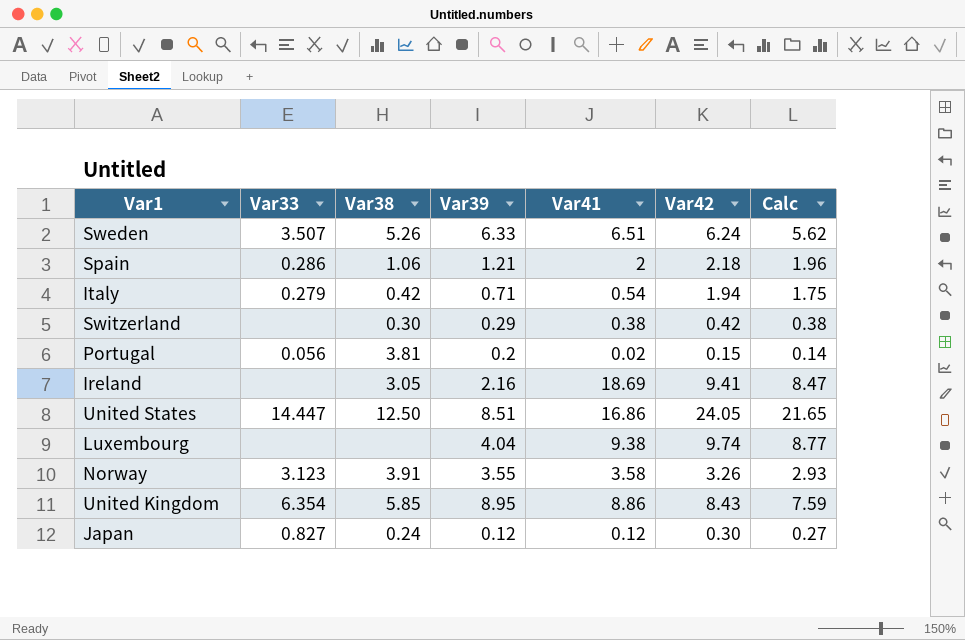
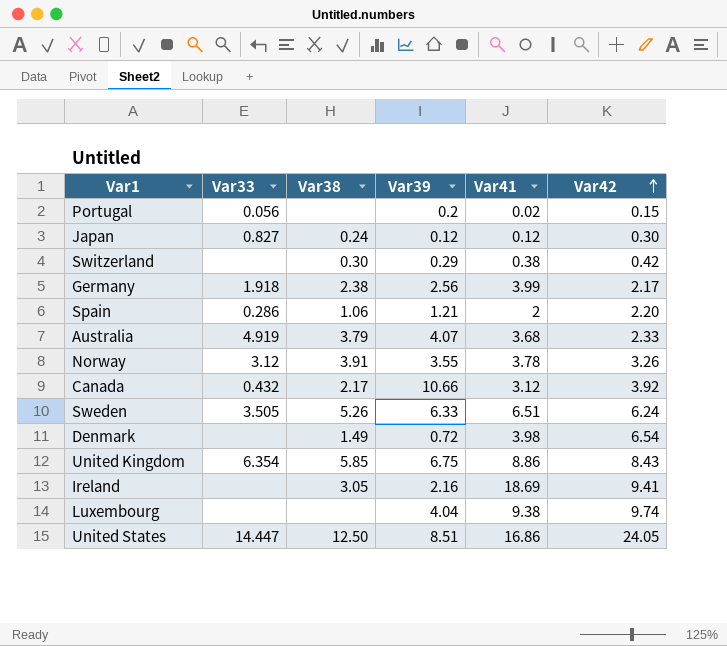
row order: none -> Var42 ascending
column Calc | formula: [Var42] * 0.9 -> none
row Italy: 0.279 | 0.42 | 0.71 | 0.54 | 1.94 | 1.75 -> none
Portugal | Var38: 3.81 -> none
row Germany: none -> 1.918 | 2.38 | 2.56 | 3.99 | 2.17
Spain | Var42: 2.18 -> 2.20
row Australia: none -> 4.919 | 3.79 | 4.07 | 3.68 | 2.33
Norway | Var33: 3.123 -> 3.12
Norway | Var41: 3.58 -> 3.78
row Canada: none -> 0.432 | 2.17 | 10.66 | 3.12 | 3.92
Sweden | Var33: 3.507 -> 3.505
row Denmark: none -> none | 1.49 | 0.72 | 3.98 | 6.54
United Kingdom | Var39: 8.95 -> 6.75

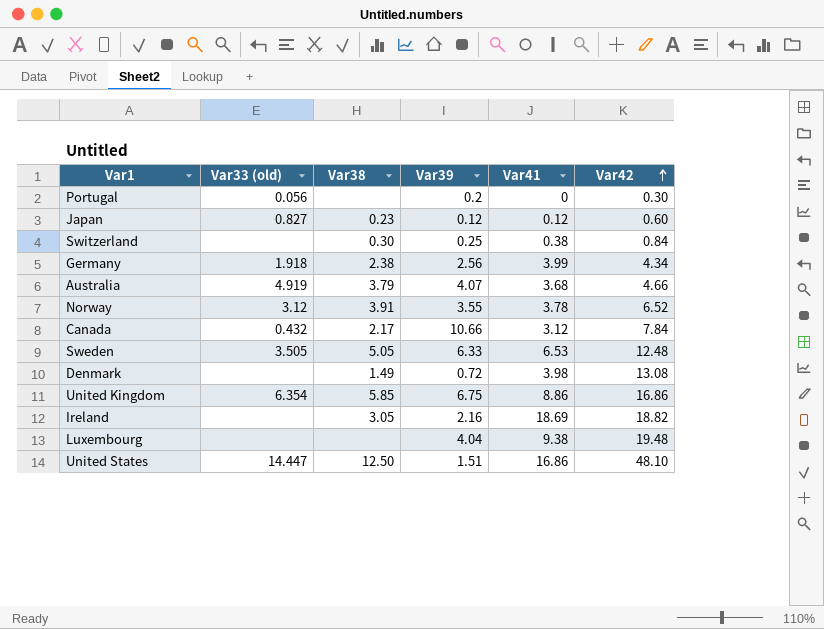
column name: Var33 -> Var33 (old)
row Spain: 0.286 | 1.06 | 1.21 | 2 | 2.20 -> none
Portugal | Var41: 0.02 -> 0
Portugal | Var42: 0.15 -> 0.30
Japan | Var38: 0.24 -> 0.23
Japan | Var42: 0.30 -> 0.60
Switzerland | Var39: 0.29 -> 0.25
Switzerland | Var42: 0.42 -> 0.84
Germany | Var42: 2.17 -> 4.34
Australia | Var42: 2.33 -> 4.66
Norway | Var42: 3.26 -> 6.52
Canada | Var42: 3.92 -> 7.84
Sweden | Var38: 5.26 -> 5.05
Sweden | Var41: 6.51 -> 6.53
Sweden | Var42: 6.24 -> 12.48
Denmark | Var42: 6.54 -> 13.08
United Kingdom | Var42: 8.43 -> 16.86
Ireland | Var42: 9.41 -> 18.82
Luxembourg | Var42: 9.74 -> 19.48
United States | Var39: 8.51 -> 1.51
United States | Var42: 24.05 -> 48.10

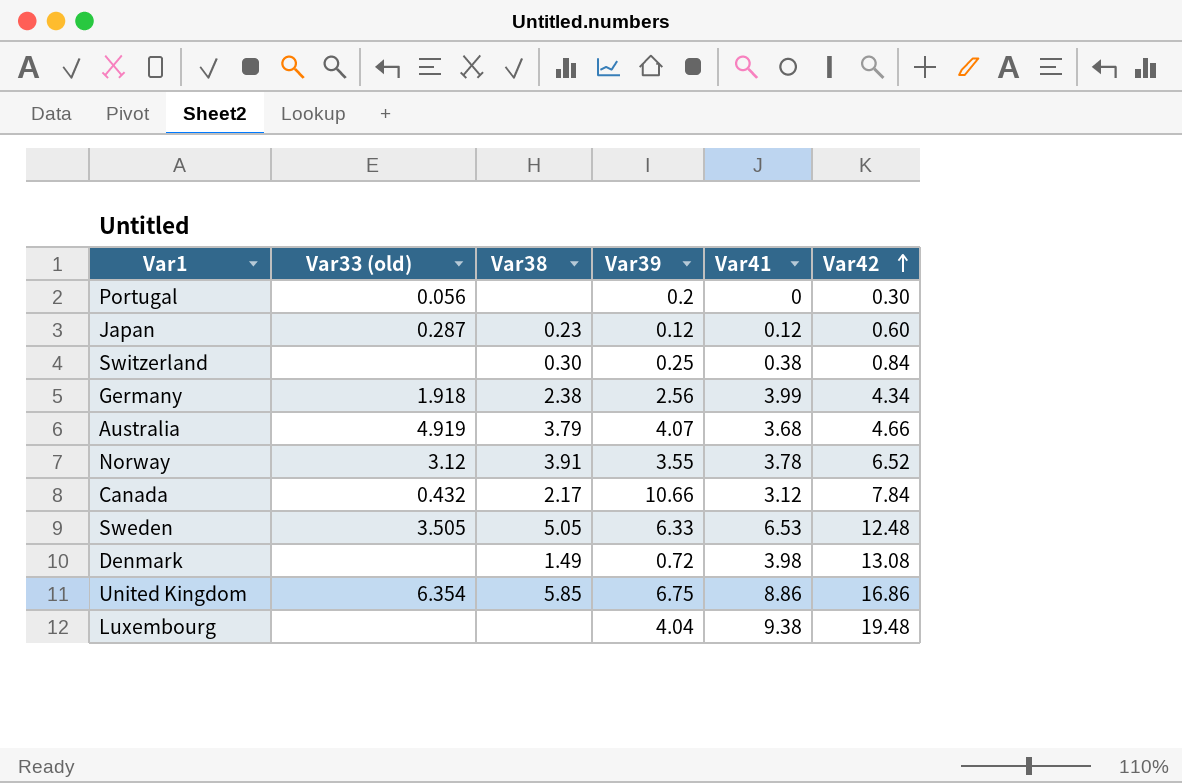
row Ireland: none | 3.05 | 2.16 | 18.69 | 18.82 -> none
row United States: 14.447 | 12.50 | 1.51 | 16.86 | 48.10 -> none
Japan | Var33 (old): 0.827 -> 0.287

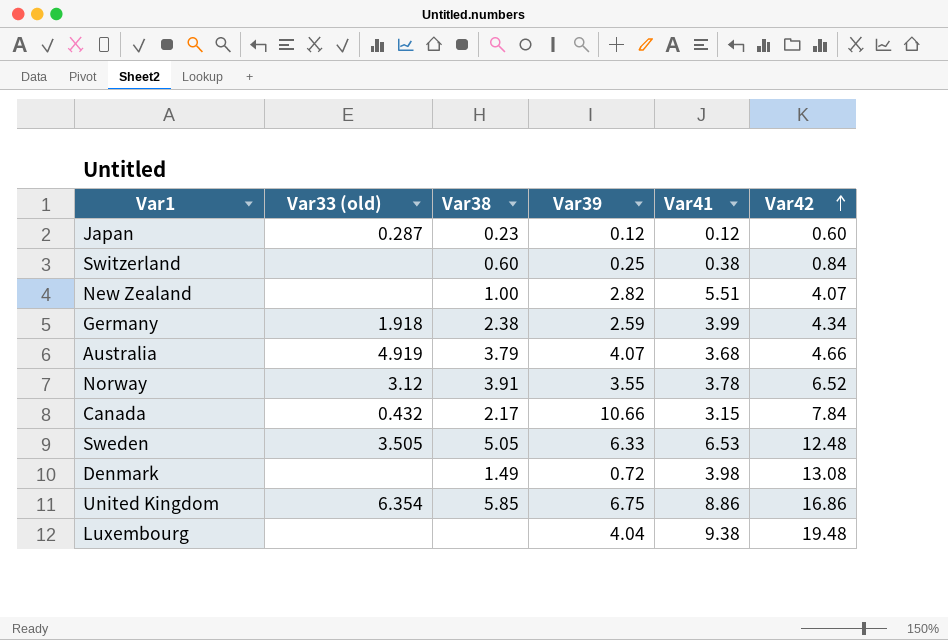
row Portugal: 0.056 | none | 0.2 | 0 | 0.30 -> none
Switzerland | Var38: 0.30 -> 0.60
row New Zealand: none -> none | 1.00 | 2.82 | 5.51 | 4.07
Germany | Var39: 2.56 -> 2.59
Canada | Var41: 3.12 -> 3.15

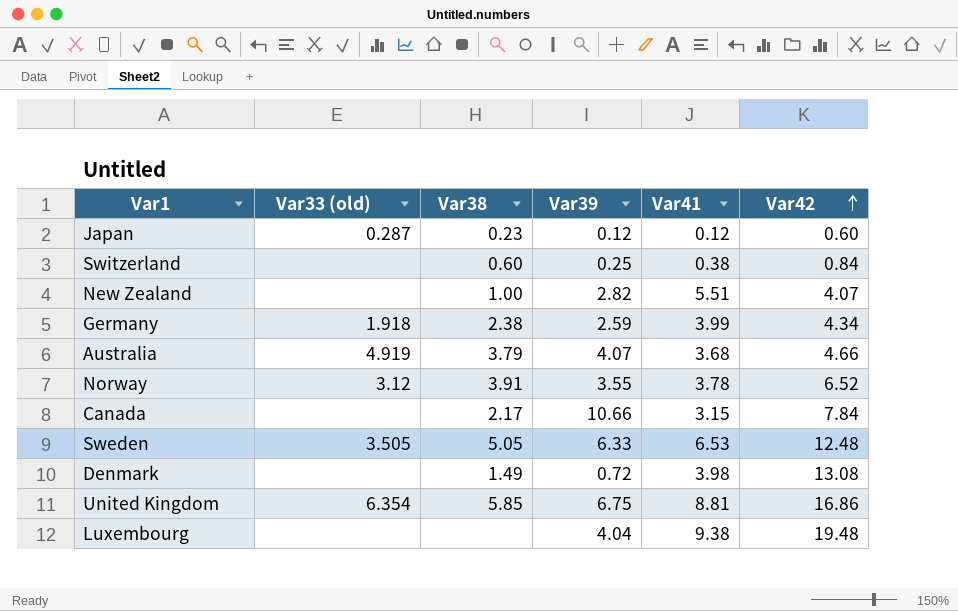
Canada | Var33 (old): 0.432 -> none
United Kingdom | Var41: 8.86 -> 8.81

